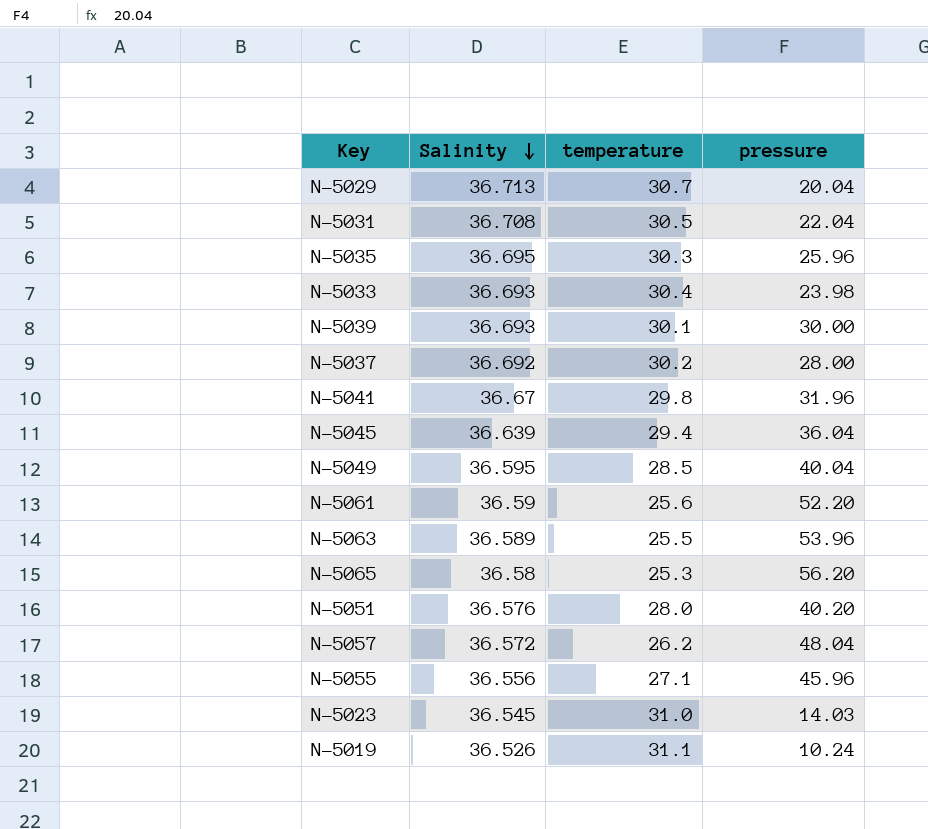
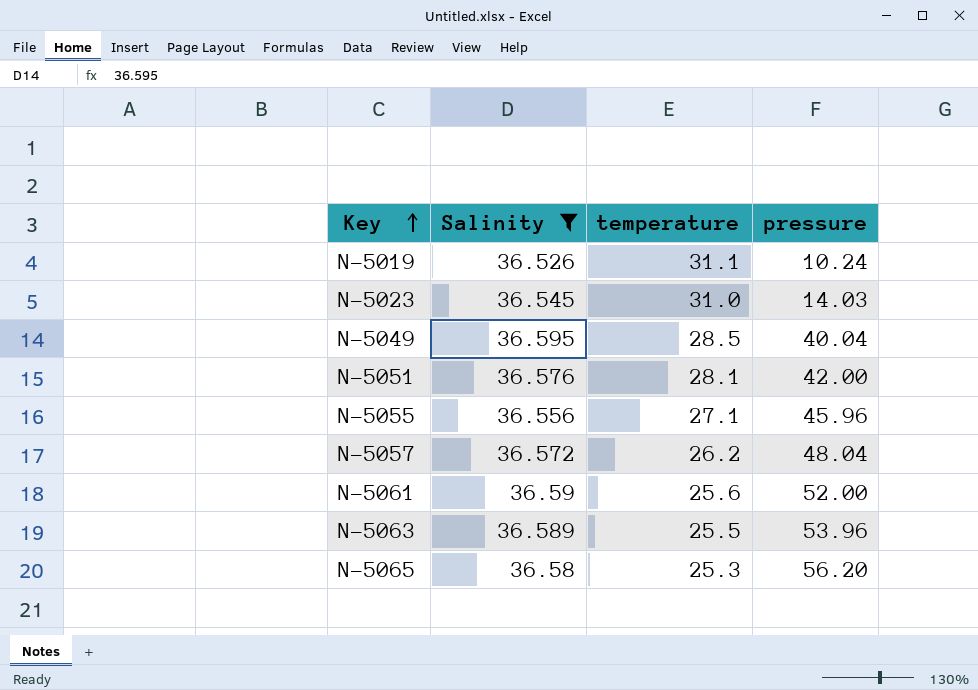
filter: none -> Salinity <= 36.595
row order: Salinity descending -> Key ascending
N-5051 | temperature: 28.0 -> 28.1
N-5051 | pressure: 40.20 -> 42.00
N-5061 | pressure: 52.20 -> 52.00

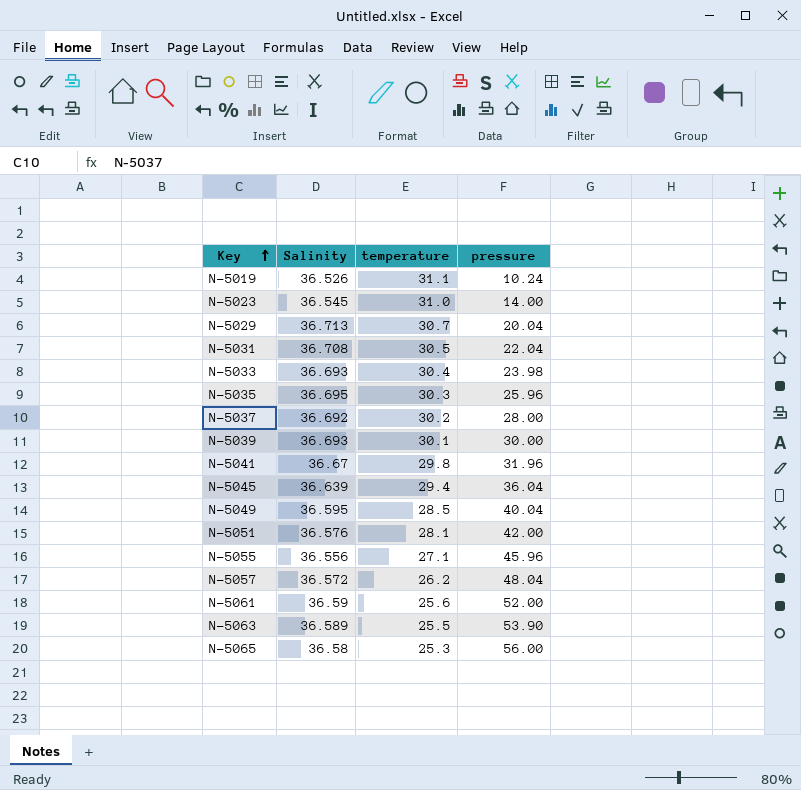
filter: Salinity <= 36.595 -> none
N-5023 | pressure: 14.03 -> 14.00
N-5063 | pressure: 53.96 -> 53.90
N-5065 | pressure: 56.20 -> 56.00

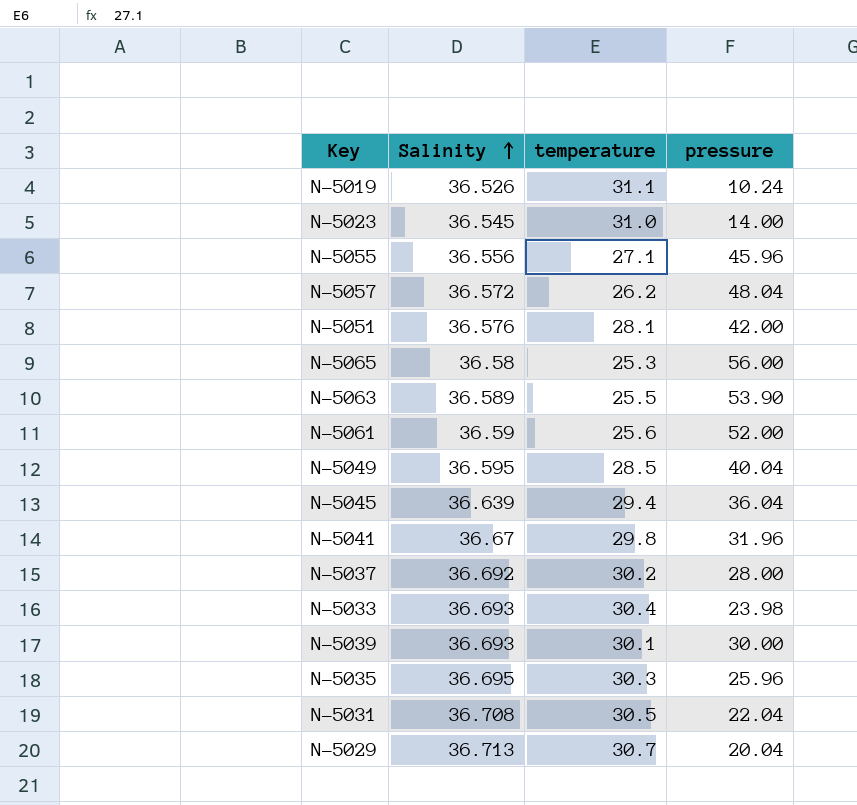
row order: Key ascending -> Salinity ascending

